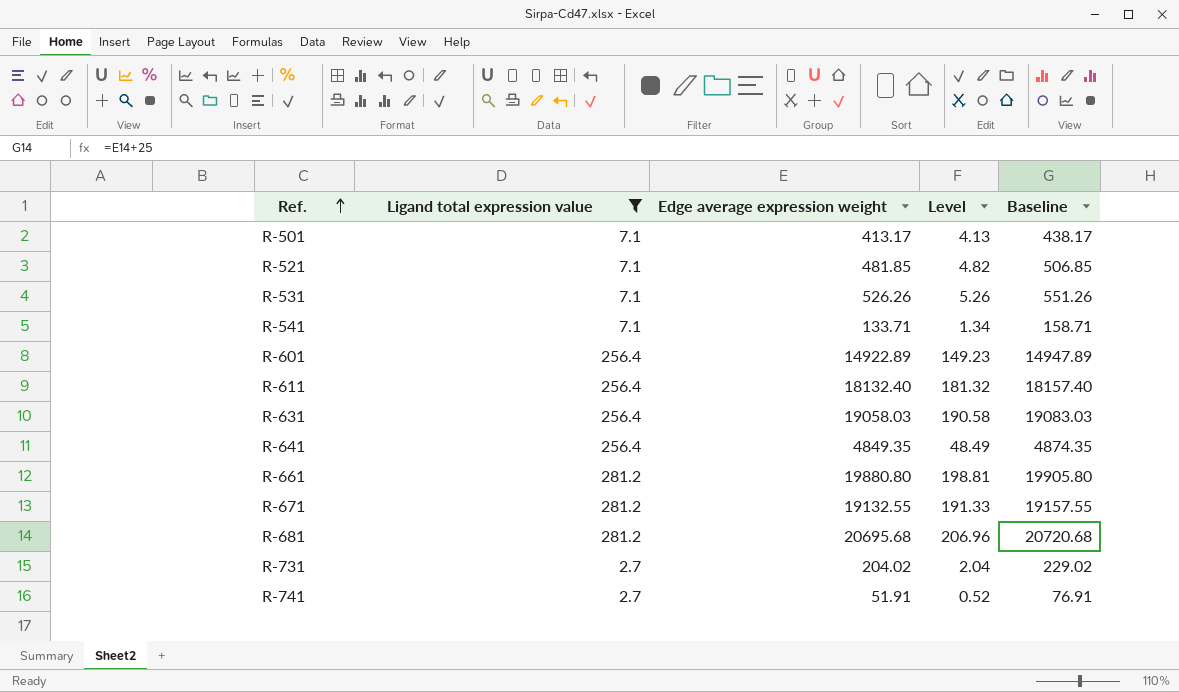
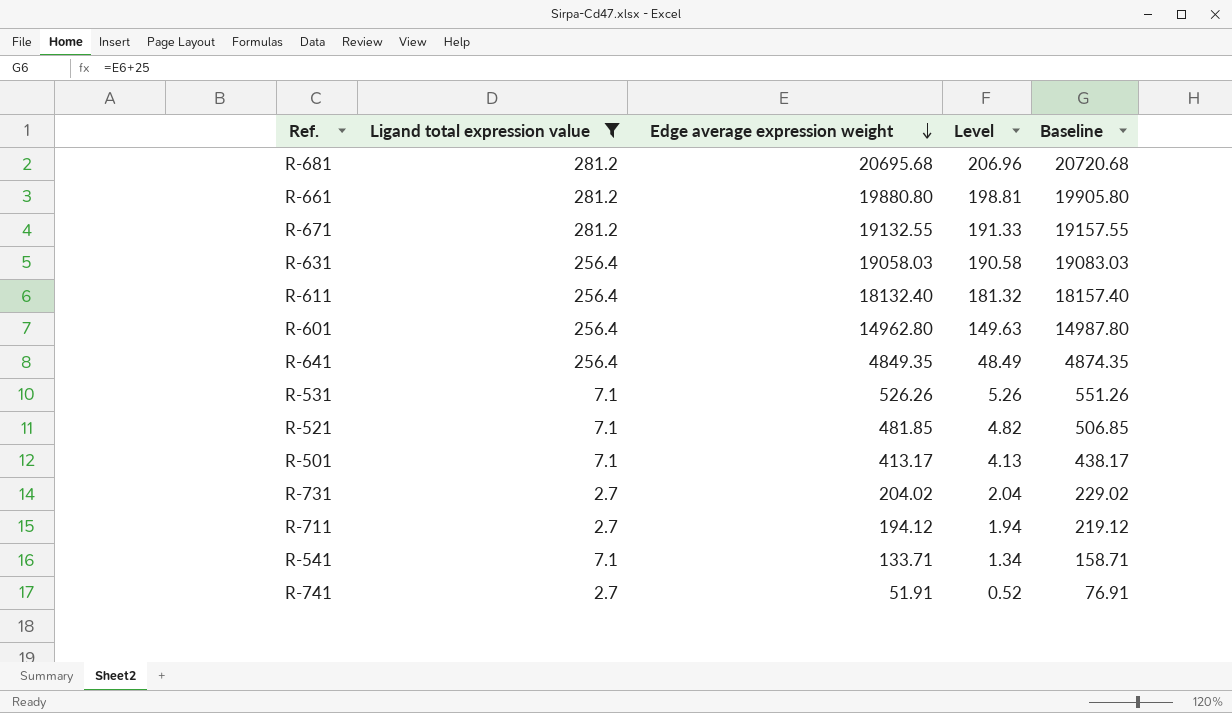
row order: Ref. ascending -> Edge average expression weight descending
R-601 | Edge average expression weight: 14922.89 -> 14962.80
R-601 | Level: 149.23 -> 149.63
R-601 | Baseline: 14947.89 -> 14987.80
row R-711: none -> 2.7 | 194.12 | 1.94 | 219.12

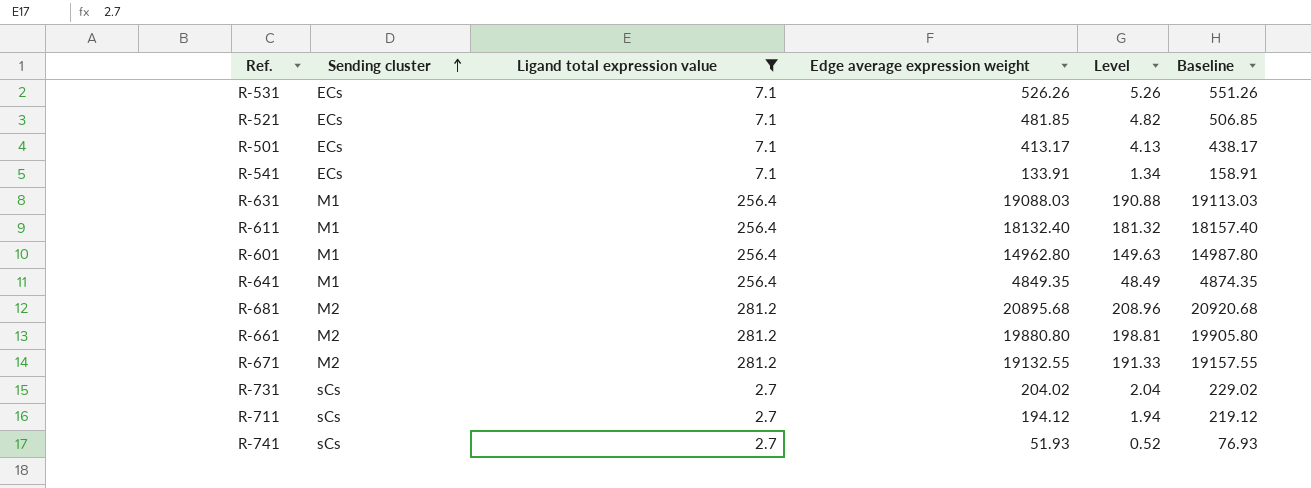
row order: Edge average expression weight descending -> Sending cluster ascending
column Sending cluster | position: none -> 2
R-541 | Edge average expression weight: 133.71 -> 133.91
R-541 | Baseline: 158.71 -> 158.91
R-631 | Edge average expression weight: 19058.03 -> 19088.03
R-631 | Level: 190.58 -> 190.88
R-631 | Baseline: 19083.03 -> 19113.03
R-681 | Edge average expression weight: 20695.68 -> 20895.68
R-681 | Level: 206.96 -> 208.96
R-681 | Baseline: 20720.68 -> 20920.68
R-741 | Edge average expression weight: 51.91 -> 51.93
R-741 | Baseline: 76.91 -> 76.93

